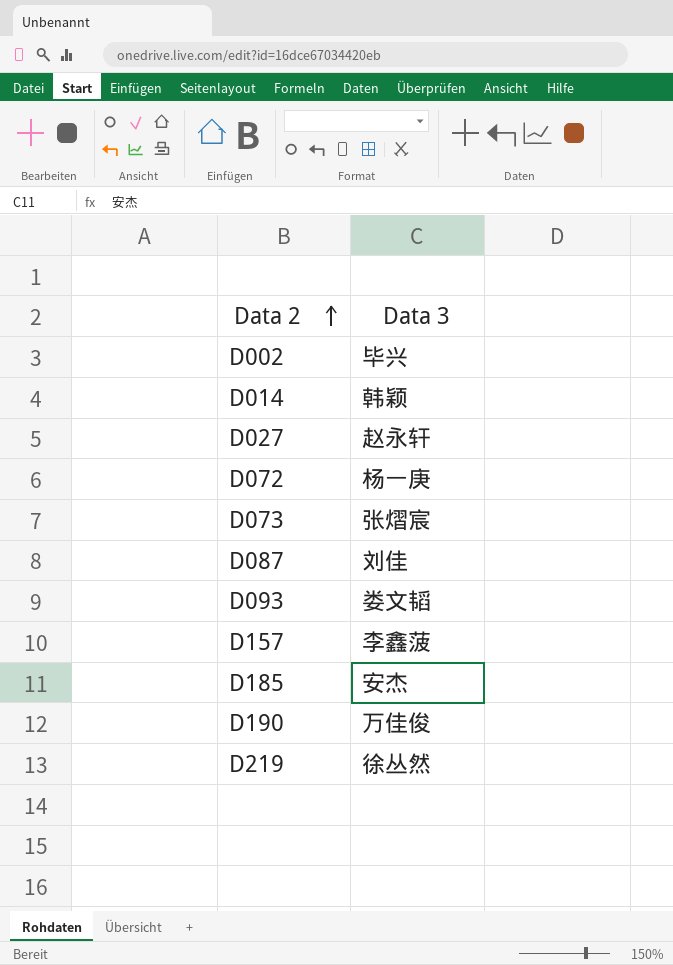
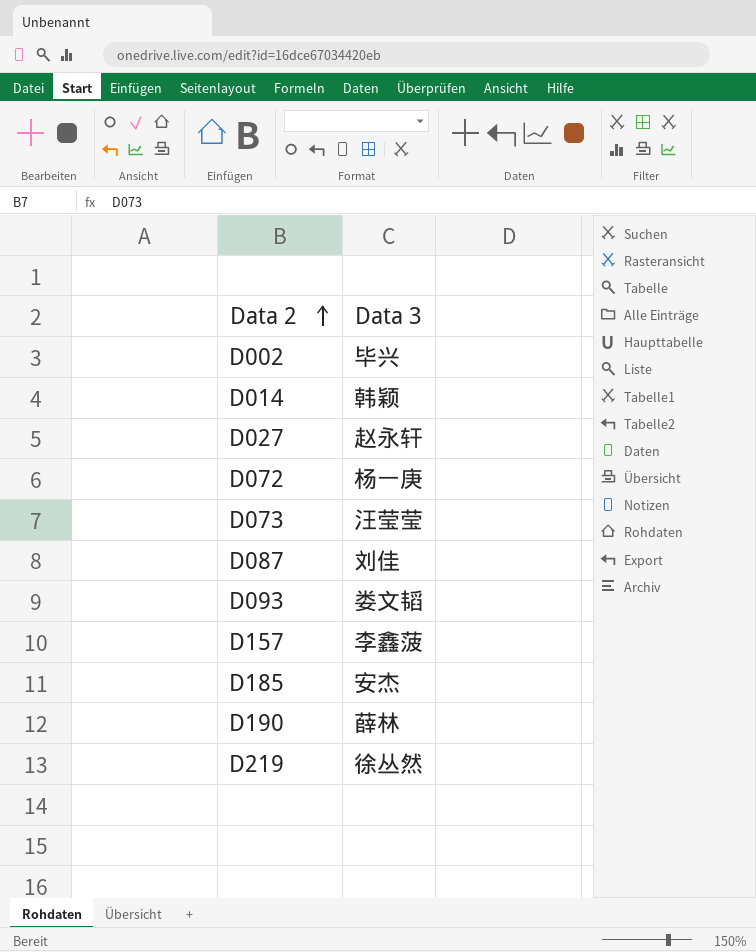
D073 | Data 3: 张熠宸 -> 汪莹莹
D190 | Data 3: 万佳俊 -> 薛林

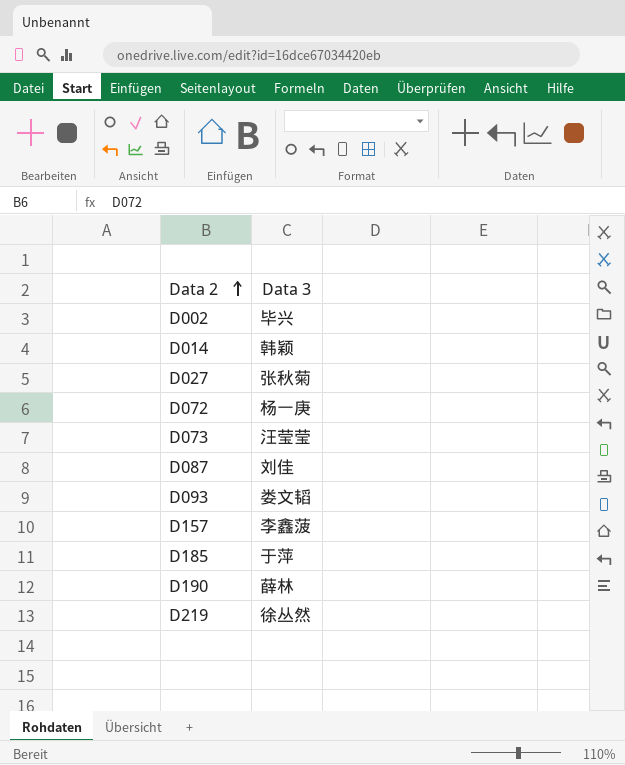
D027 | Data 3: 赵永轩 -> 张秋菊
D185 | Data 3: 安杰 -> 于萍

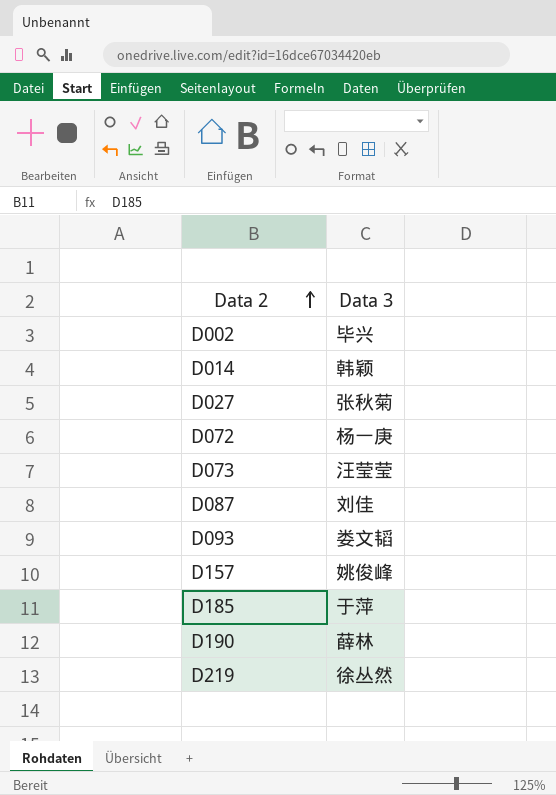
D157 | Data 3: 李鑫菠 -> 姚俊峰

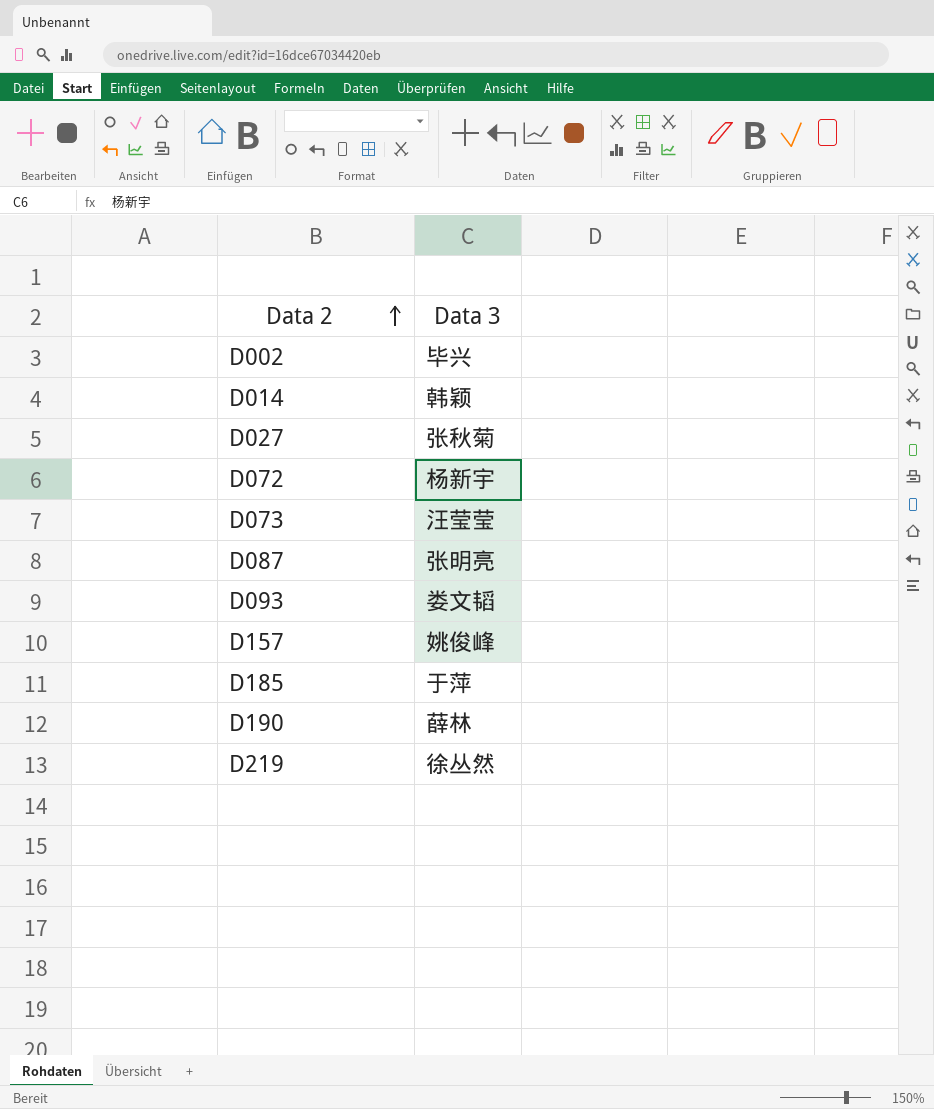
D072 | Data 3: 杨一庚 -> 杨新宇
D087 | Data 3: 刘佳 -> 张明亮

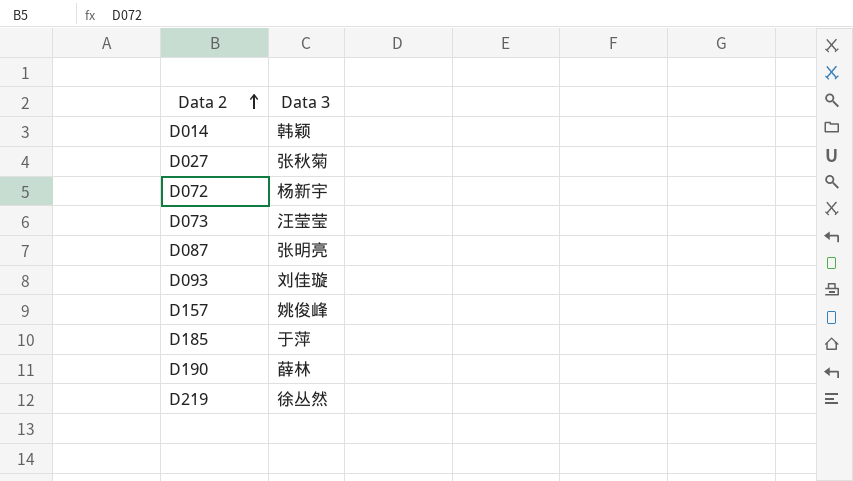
row D002: 毕兴 -> none
D093 | Data 3: 娄文韬 -> 刘佳璇

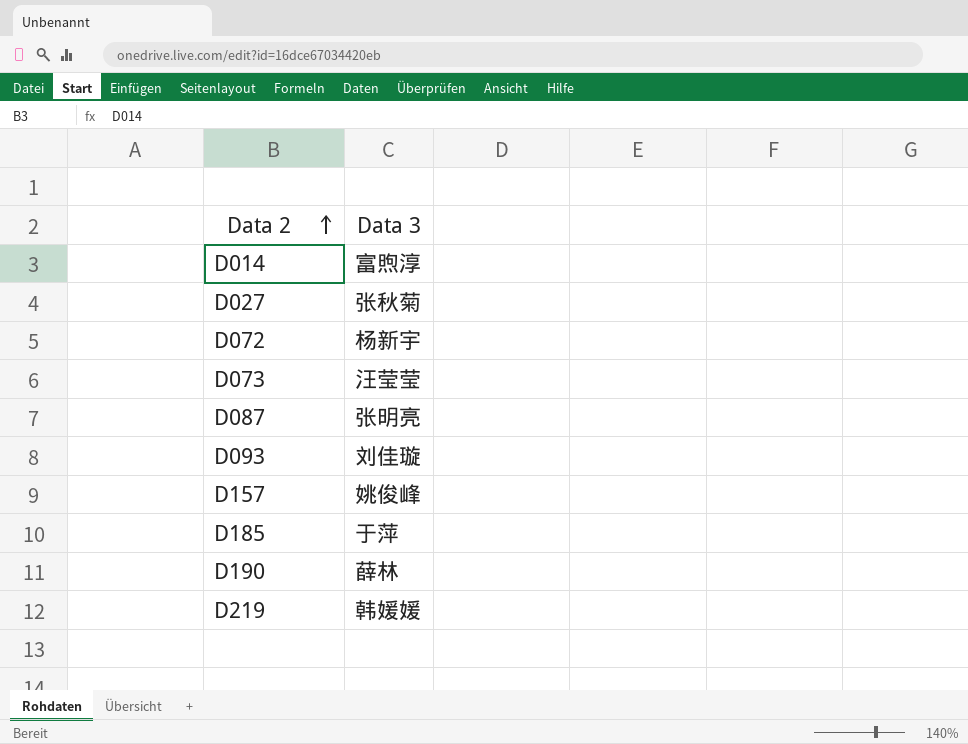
D014 | Data 3: 韩颖 -> 富煦淳
D219 | Data 3: 徐丛然 -> 韩媛媛

